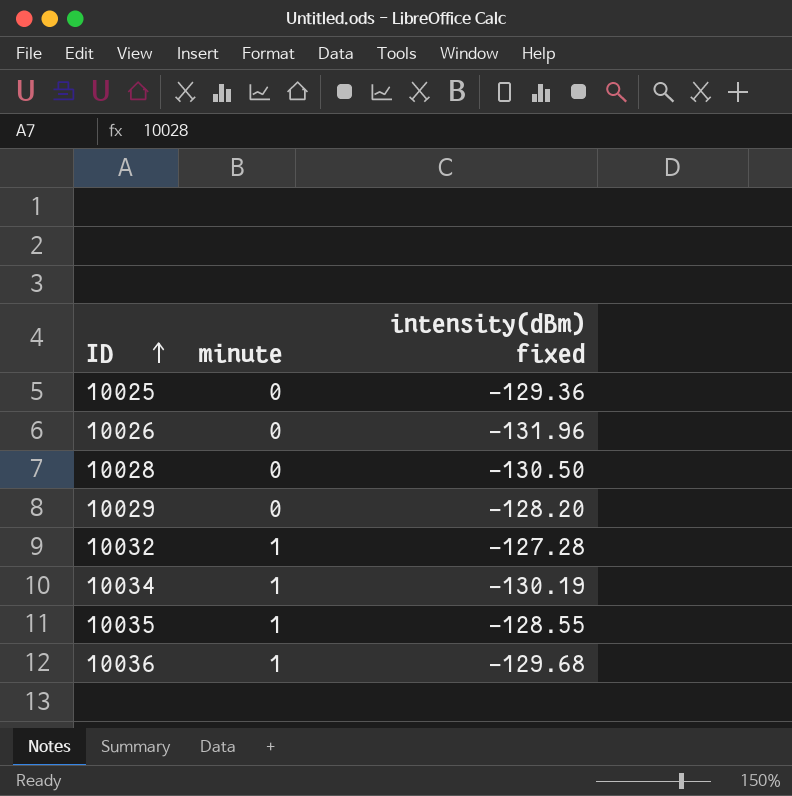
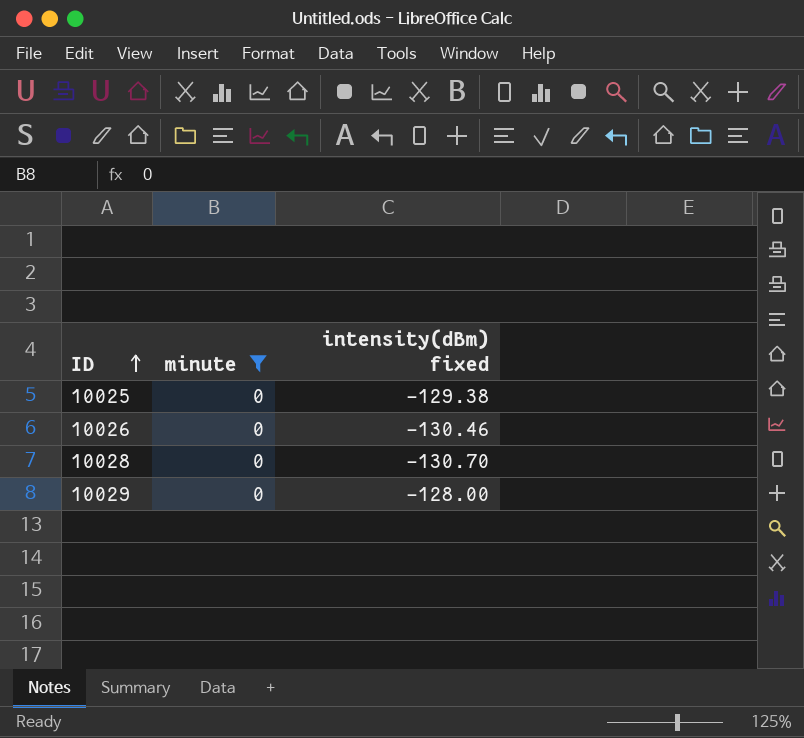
filter: none -> minute = 0
10025 | intensity(dBm) fixed: -129.36 -> -129.38
10026 | intensity(dBm) fixed: -131.96 -> -130.46
10028 | intensity(dBm) fixed: -130.50 -> -130.70
10029 | intensity(dBm) fixed: -128.20 -> -128.00

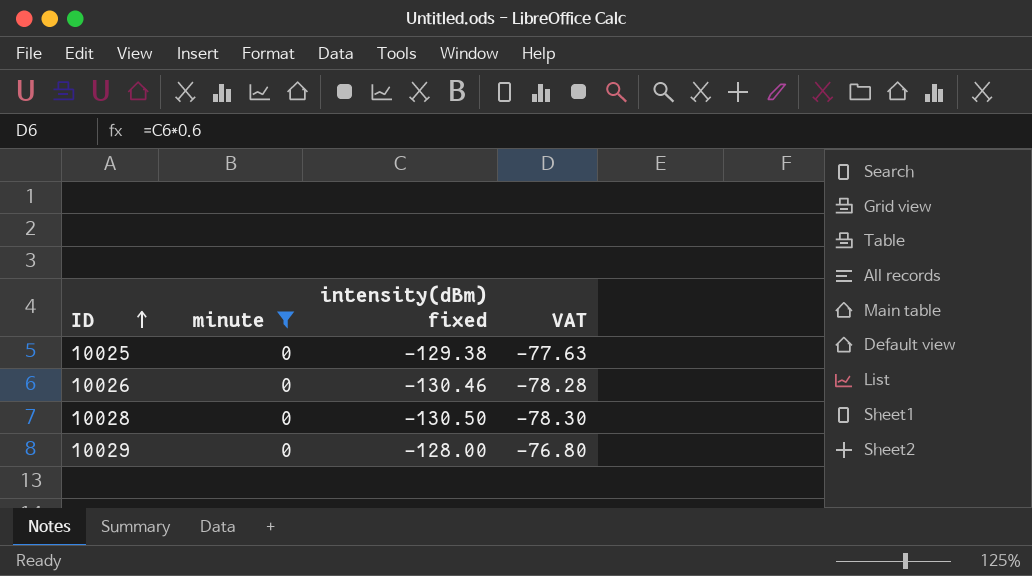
column VAT | formula: none -> [intensity(dBm) fixed] * 0.6
10028 | intensity(dBm) fixed: -130.70 -> -130.50

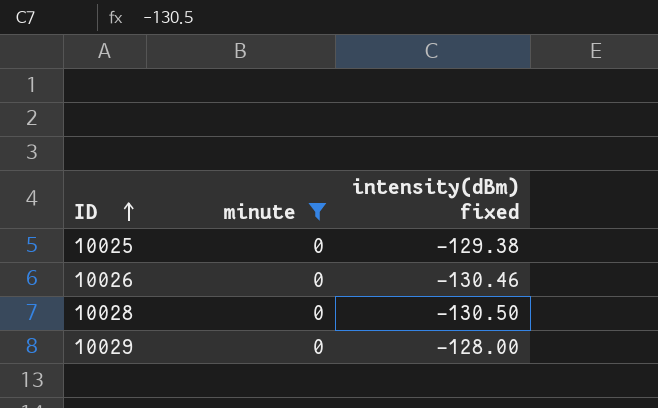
column VAT | formula: [intensity(dBm) fixed] * 0.6 -> none

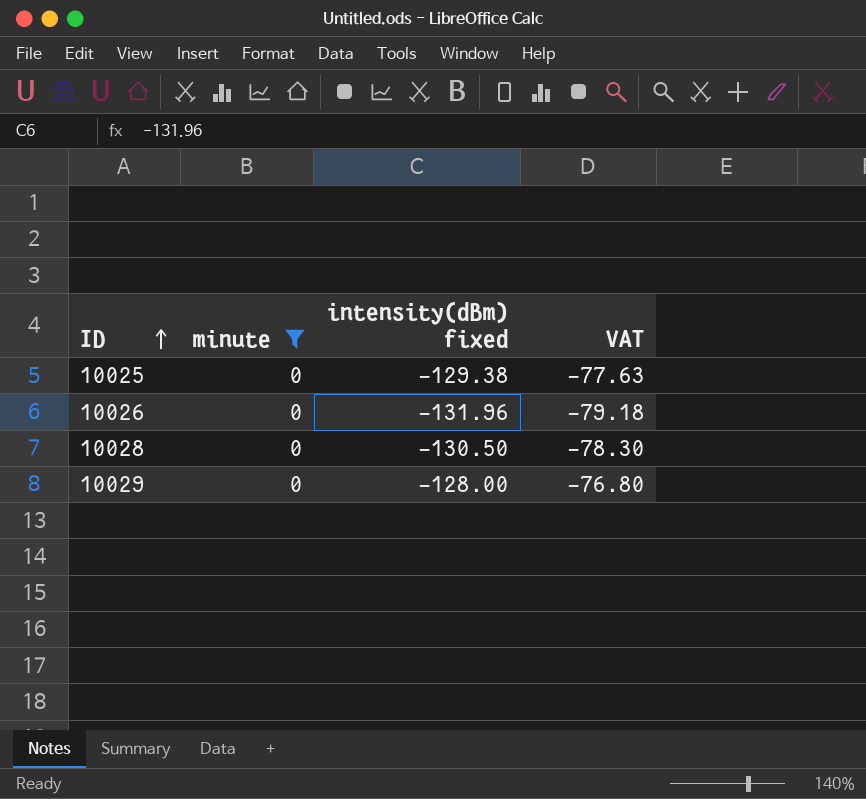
column VAT | formula: none -> [intensity(dBm) fixed] * 0.6
10026 | intensity(dBm) fixed: -130.46 -> -131.96

